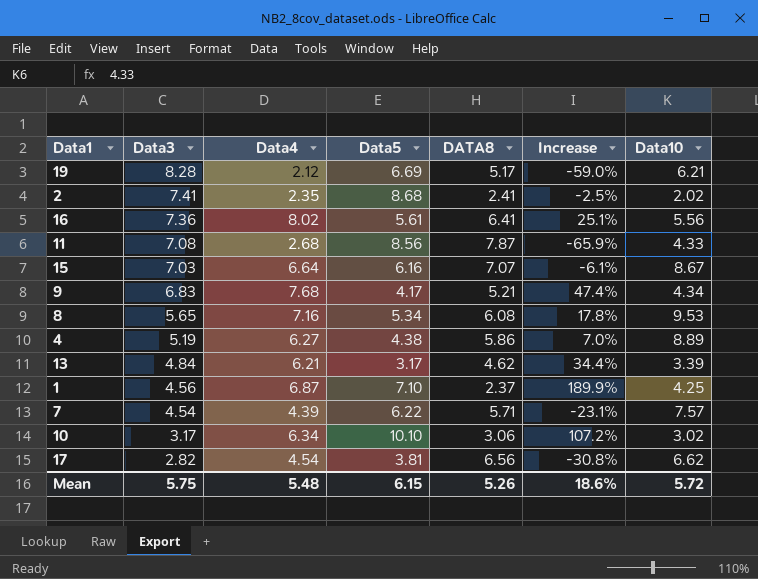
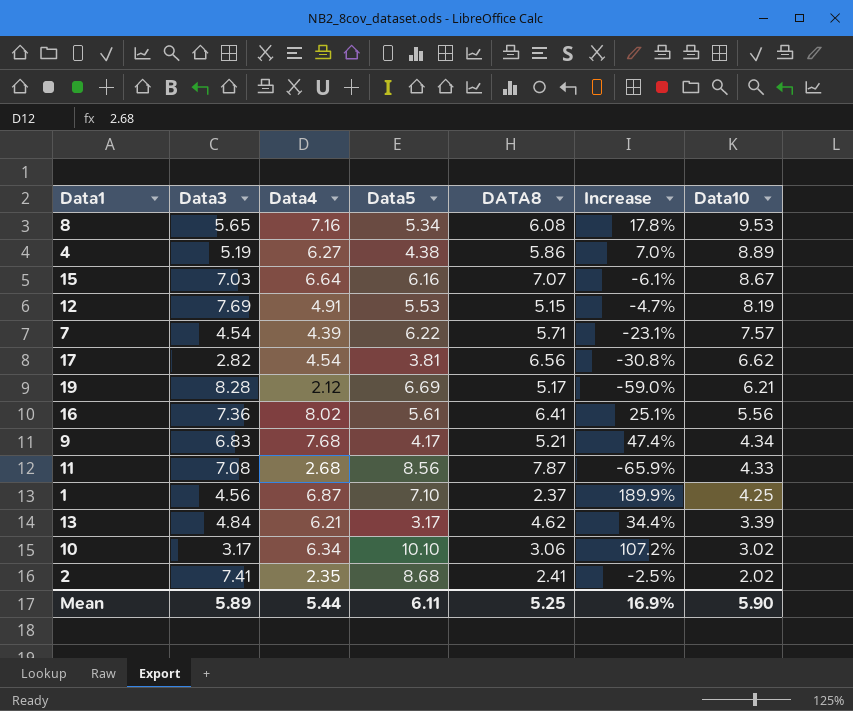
row order: Data3 descending -> Data10 descending
row 12: none -> 7.69 | 4.91 | 5.53 | 5.15 | -4.7% | 8.19
Mean | Data3: 5.75 -> 5.89
Mean | Data4: 5.48 -> 5.44
Mean | Data5: 6.15 -> 6.11
Mean | DATA8: 5.26 -> 5.25
Mean | Increase: 18.6% -> 16.9%
Mean | Data10: 5.72 -> 5.90

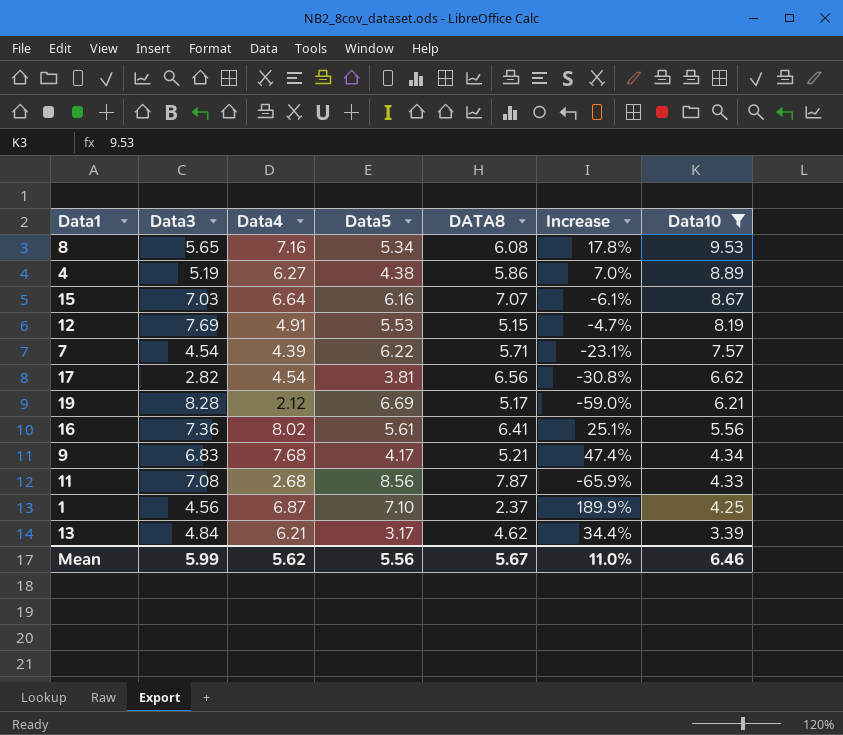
filter: none -> Data10 >= 3.39
Mean | Data3: 5.89 -> 5.99
Mean | Data4: 5.44 -> 5.62
Mean | Data5: 6.11 -> 5.56
Mean | DATA8: 5.25 -> 5.67
Mean | Increase: 16.9% -> 11.0%
Mean | Data10: 5.90 -> 6.46

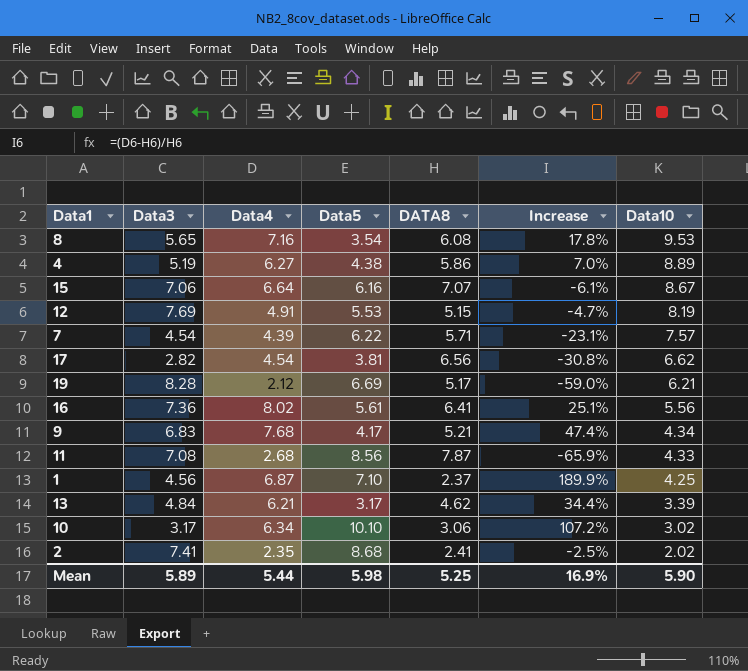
filter: Data10 >= 3.39 -> none
8 | Data5: 5.34 -> 3.54
15 | Data3: 7.03 -> 7.06
Mean | Data3: 5.99 -> 5.89
Mean | Data4: 5.62 -> 5.44
Mean | Data5: 5.56 -> 5.98
Mean | DATA8: 5.67 -> 5.25
Mean | Increase: 11.0% -> 16.9%
Mean | Data10: 6.46 -> 5.90

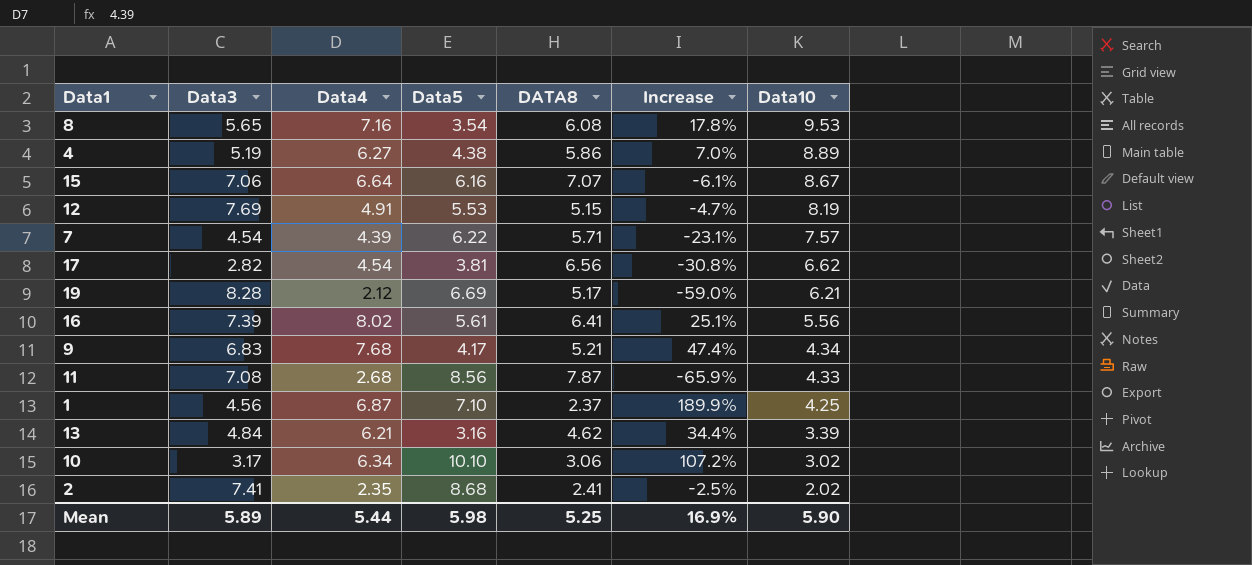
16 | Data3: 7.36 -> 7.39
13 | Data5: 3.17 -> 3.16

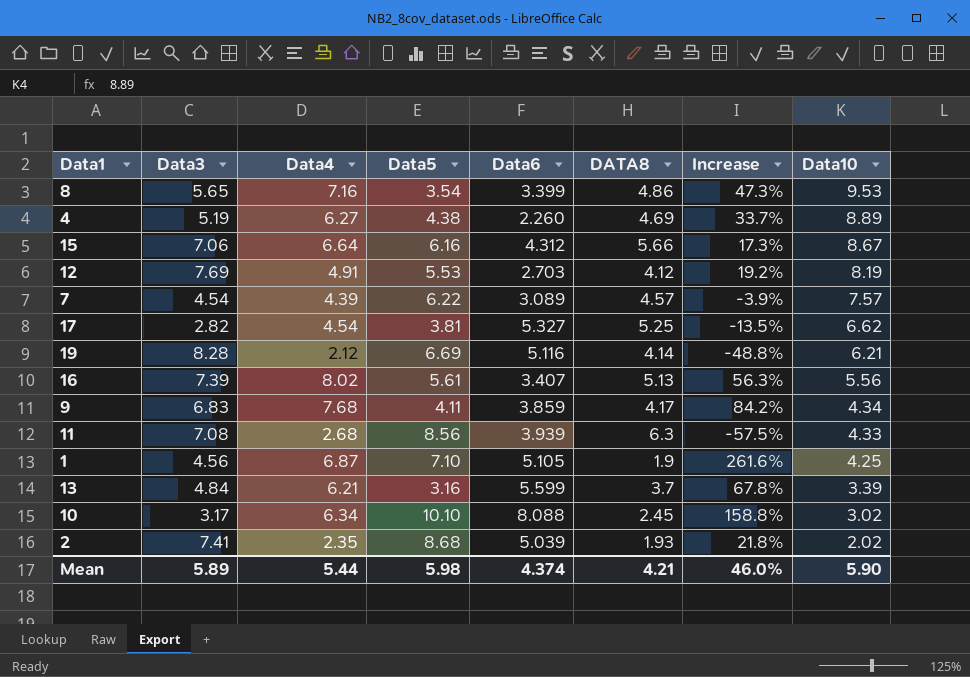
column Data6 | position: none -> 5
8 | DATA8: 6.08 -> 4.86
8 | Increase: 17.8% -> 47.3%
4 | DATA8: 5.86 -> 4.69
4 | Increase: 7.0% -> 33.7%
15 | DATA8: 7.07 -> 5.66
15 | Increase: -6.1% -> 17.3%
12 | DATA8: 5.15 -> 4.12
12 | Increase: -4.7% -> 19.2%
7 | DATA8: 5.71 -> 4.57
7 | Increase: -23.1% -> -3.9%
17 | DATA8: 6.56 -> 5.25
17 | Increase: -30.8% -> -13.5%
19 | DATA8: 5.17 -> 4.14
19 | Increase: -59.0% -> -48.8%
16 | DATA8: 6.41 -> 5.13
16 | Increase: 25.1% -> 56.3%
9 | Data5: 4.17 -> 4.11
9 | DATA8: 5.21 -> 4.17
9 | Increase: 47.4% -> 84.2%
11 | DATA8: 7.87 -> 6.3
11 | Increase: -65.9% -> -57.5%
1 | DATA8: 2.37 -> 1.9
1 | Increase: 189.9% -> 261.6%
13 | DATA8: 4.62 -> 3.7
13 | Increase: 34.4% -> 67.8%
10 | DATA8: 3.06 -> 2.45
10 | Increase: 107.2% -> 158.8%
2 | DATA8: 2.41 -> 1.93
2 | Increase: -2.5% -> 21.8%
Mean | DATA8: 5.25 -> 4.21
Mean | Increase: 16.9% -> 46.0%

